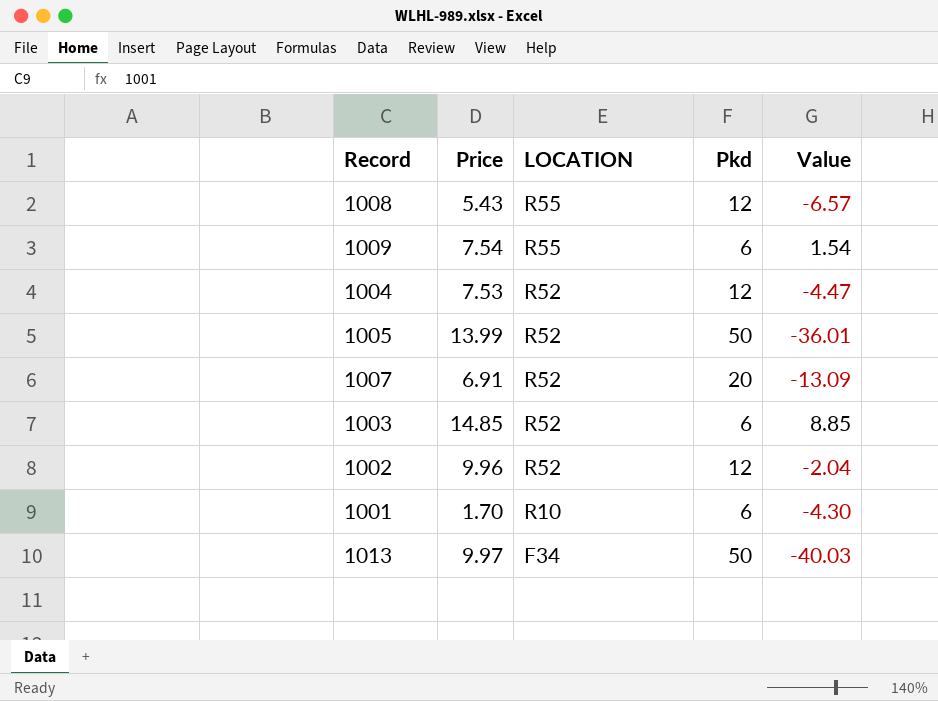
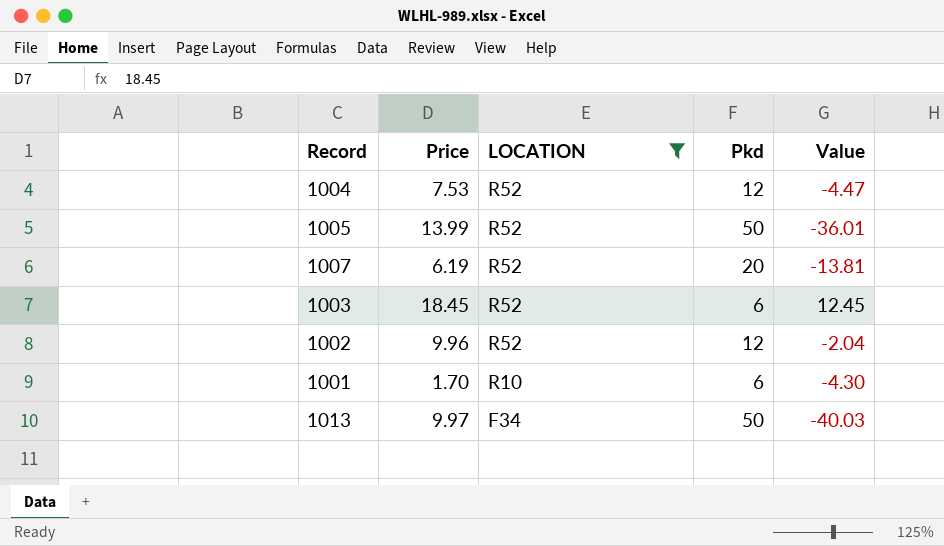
filter: none -> LOCATION != R55
1007 | Price: 6.91 -> 6.19
1007 | Value: -13.09 -> -13.81
1003 | Price: 14.85 -> 18.45
1003 | Value: 8.85 -> 12.45

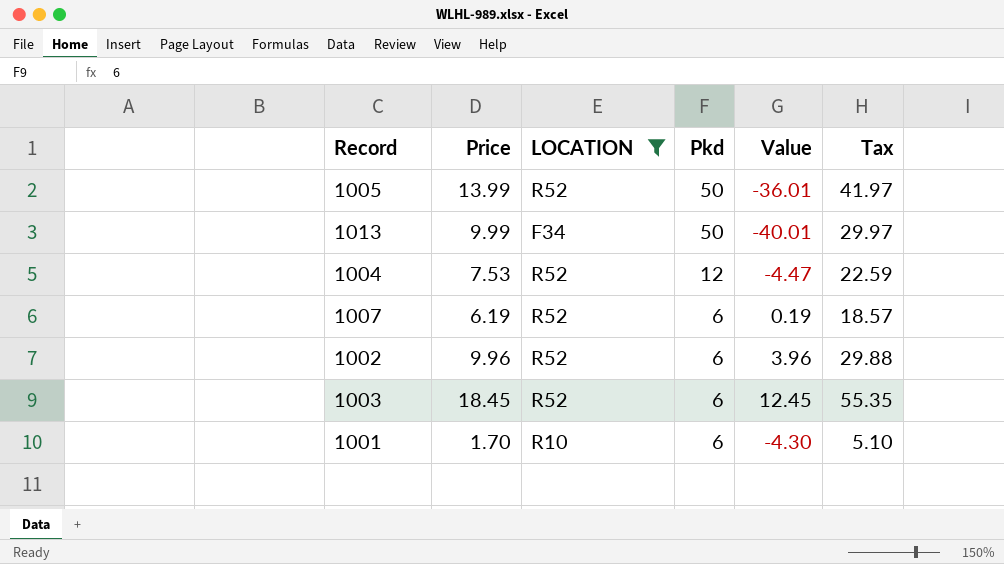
row order: LOCATION descending -> Pkd descending
column Tax | formula: none -> [Price] * 3
1013 | Price: 9.97 -> 9.99
1013 | Value: -40.03 -> -40.01
1007 | Pkd: 20 -> 6
1007 | Value: -13.81 -> 0.19
1002 | Pkd: 12 -> 6
1002 | Value: -2.04 -> 3.96

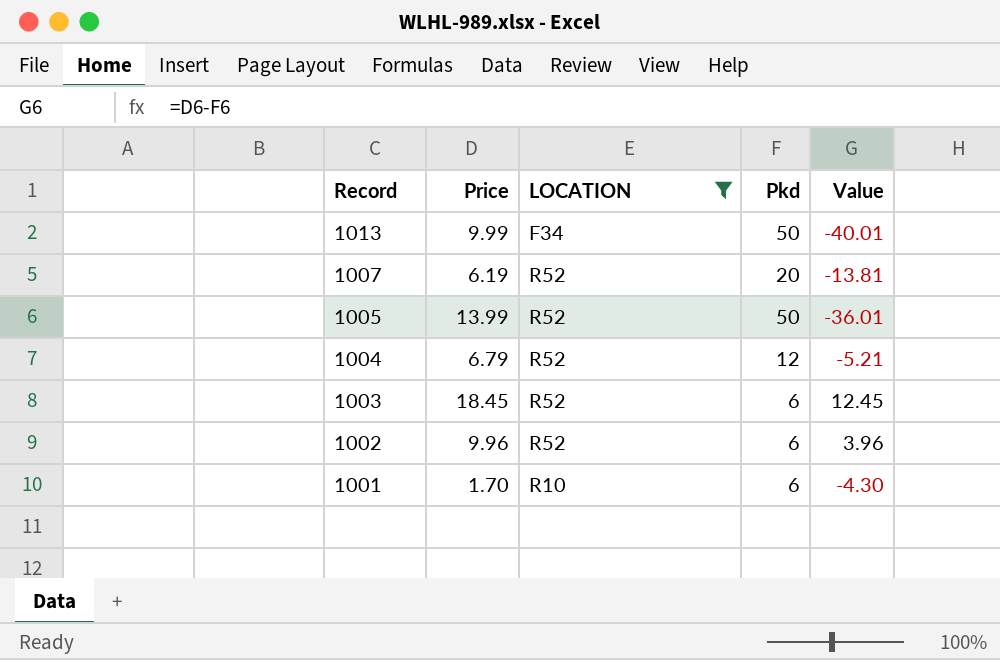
row order: Pkd descending -> Record descending
column Tax | formula: [Price] * 3 -> none
1007 | Pkd: 6 -> 20
1007 | Value: 0.19 -> -13.81
1004 | Price: 7.53 -> 6.79
1004 | Value: -4.47 -> -5.21

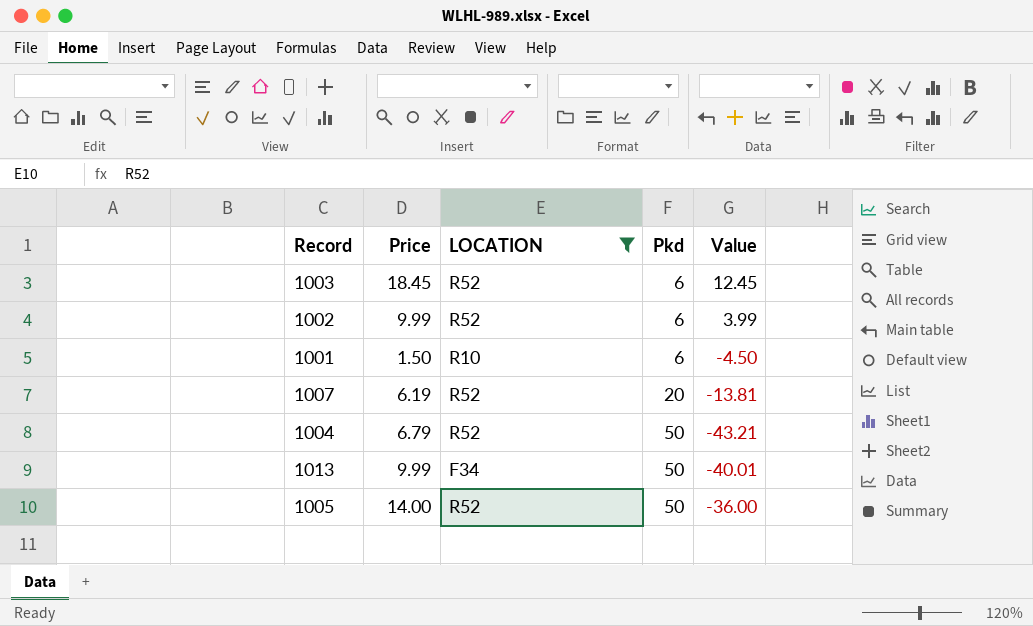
row order: Record descending -> Pkd ascending
1002 | Price: 9.96 -> 9.99
1002 | Value: 3.96 -> 3.99
1001 | Price: 1.70 -> 1.50
1001 | Value: -4.30 -> -4.50
1004 | Pkd: 12 -> 50
1004 | Value: -5.21 -> -43.21
1005 | Price: 13.99 -> 14.00
1005 | Value: -36.01 -> -36.00

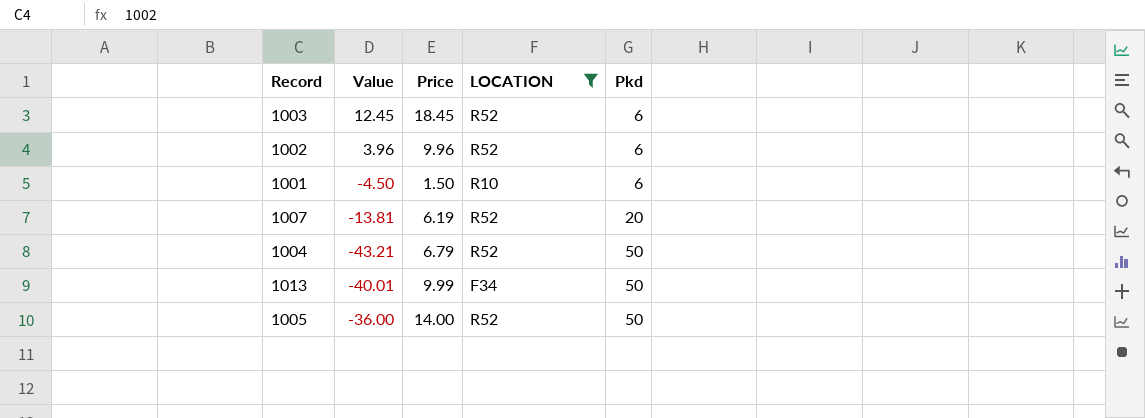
column Value | position: 5 -> 2
1002 | Value: 3.99 -> 3.96
1002 | Price: 9.99 -> 9.96

